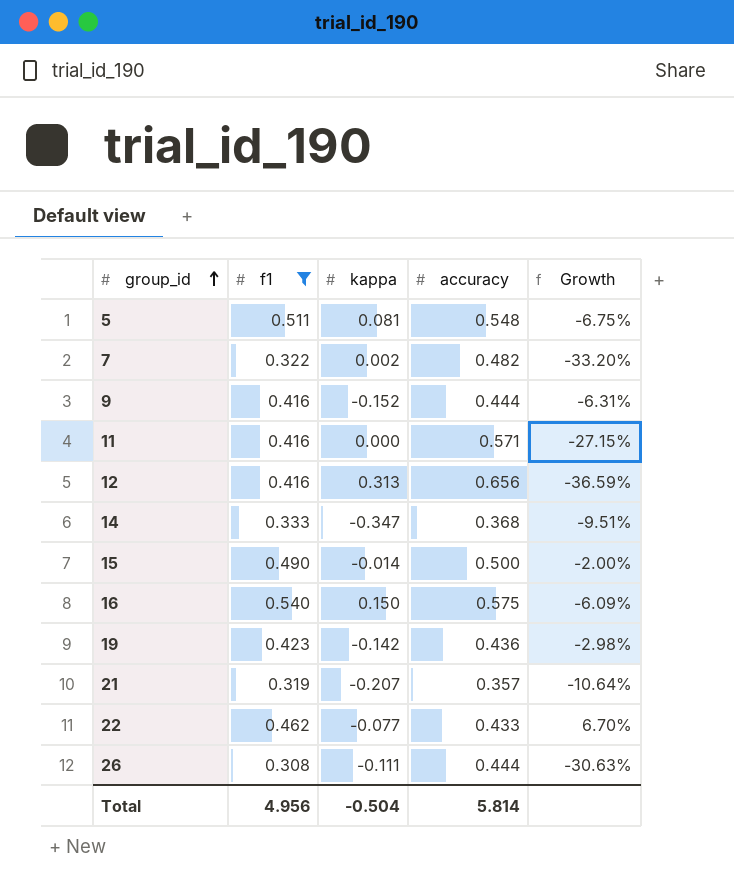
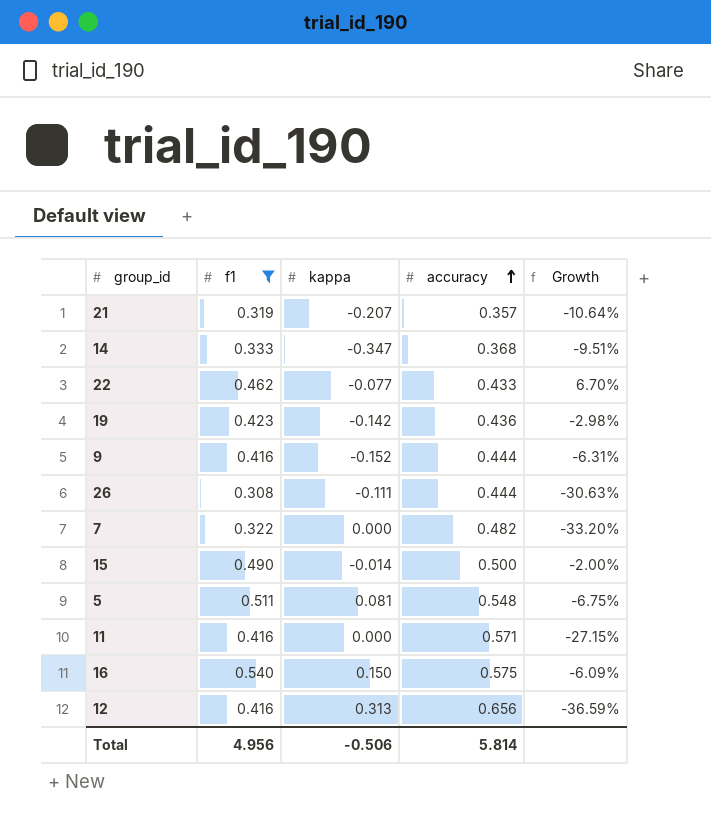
row order: group_id ascending -> accuracy ascending
7 | kappa: 0.002 -> 0.000
Total | kappa: -0.504 -> -0.506

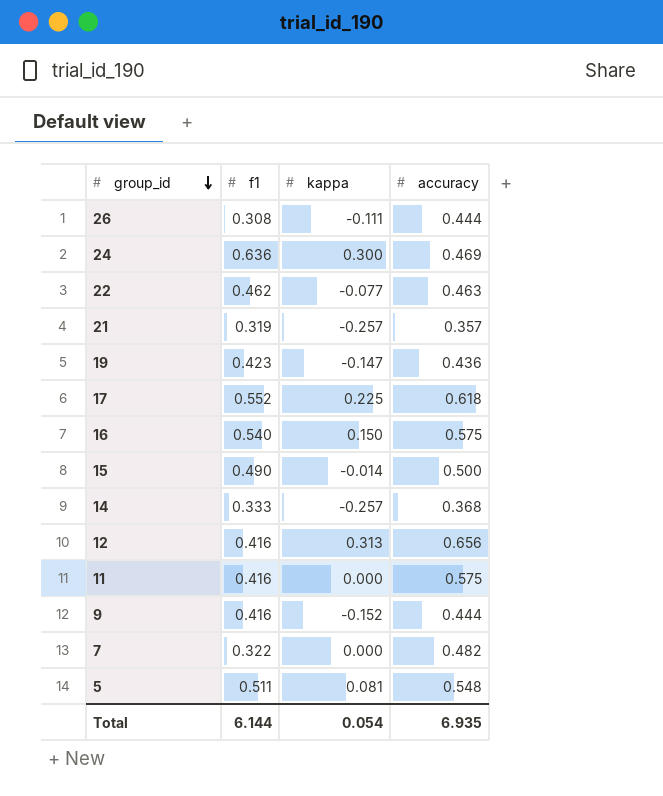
filter: f1 <= 0.540 -> none
row order: accuracy ascending -> group_id descending
column Growth | formula: ([f1] - [accuracy]) / [accuracy] -> none
22 | accuracy: 0.433 -> 0.463
21 | kappa: -0.207 -> -0.257
19 | kappa: -0.142 -> -0.147
14 | kappa: -0.347 -> -0.257
11 | accuracy: 0.571 -> 0.575
Total | f1: 4.956 -> 6.144
Total | kappa: -0.506 -> 0.054
Total | accuracy: 5.814 -> 6.935

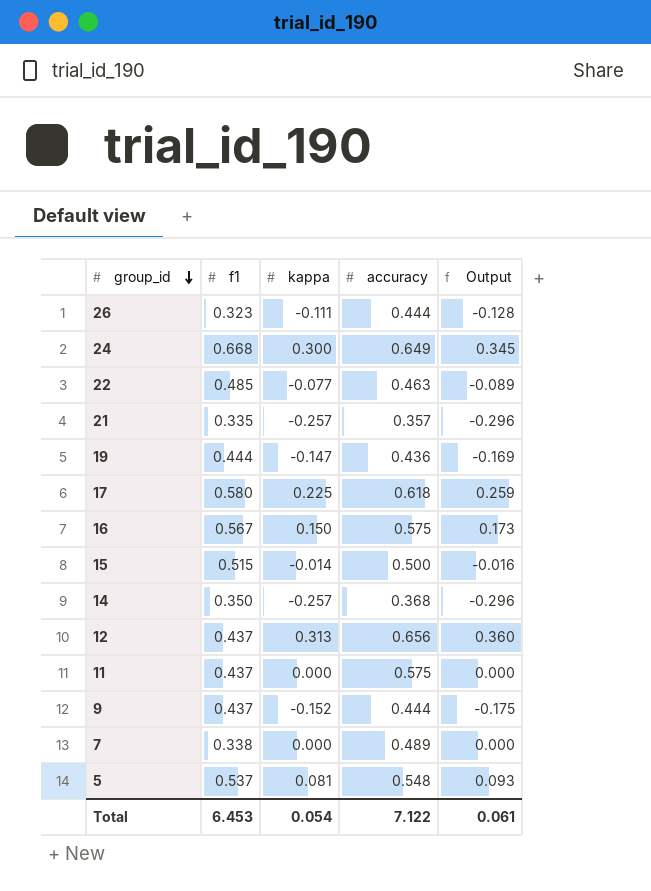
column Output | formula: none -> [kappa] * 1.15
26 | f1: 0.308 -> 0.323
24 | f1: 0.636 -> 0.668
24 | accuracy: 0.469 -> 0.649
22 | f1: 0.462 -> 0.485
21 | f1: 0.319 -> 0.335
19 | f1: 0.423 -> 0.444
17 | f1: 0.552 -> 0.580
16 | f1: 0.540 -> 0.567
15 | f1: 0.490 -> 0.515
14 | f1: 0.333 -> 0.350
12 | f1: 0.416 -> 0.437
11 | f1: 0.416 -> 0.437
9 | f1: 0.416 -> 0.437
7 | f1: 0.322 -> 0.338
7 | accuracy: 0.482 -> 0.489
5 | f1: 0.511 -> 0.537
Total | f1: 6.144 -> 6.453
Total | accuracy: 6.935 -> 7.122

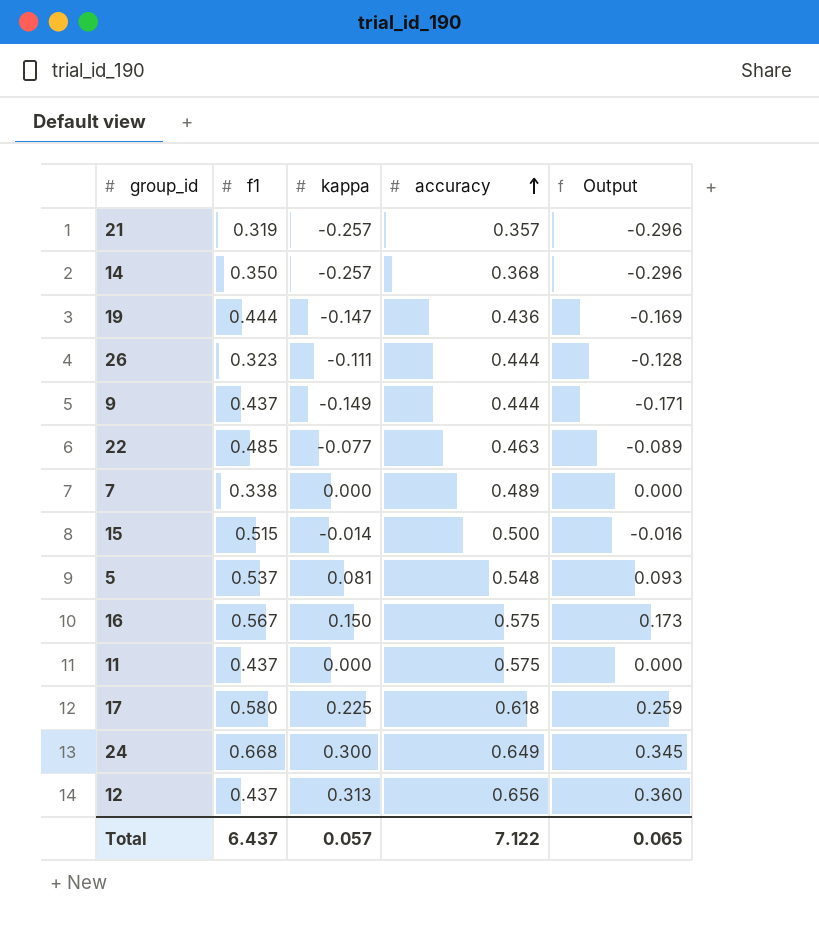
row order: group_id descending -> accuracy ascending
21 | f1: 0.335 -> 0.319
9 | kappa: -0.152 -> -0.149
9 | Output: -0.175 -> -0.171
Total | f1: 6.453 -> 6.437
Total | kappa: 0.054 -> 0.057
Total | Output: 0.061 -> 0.065

